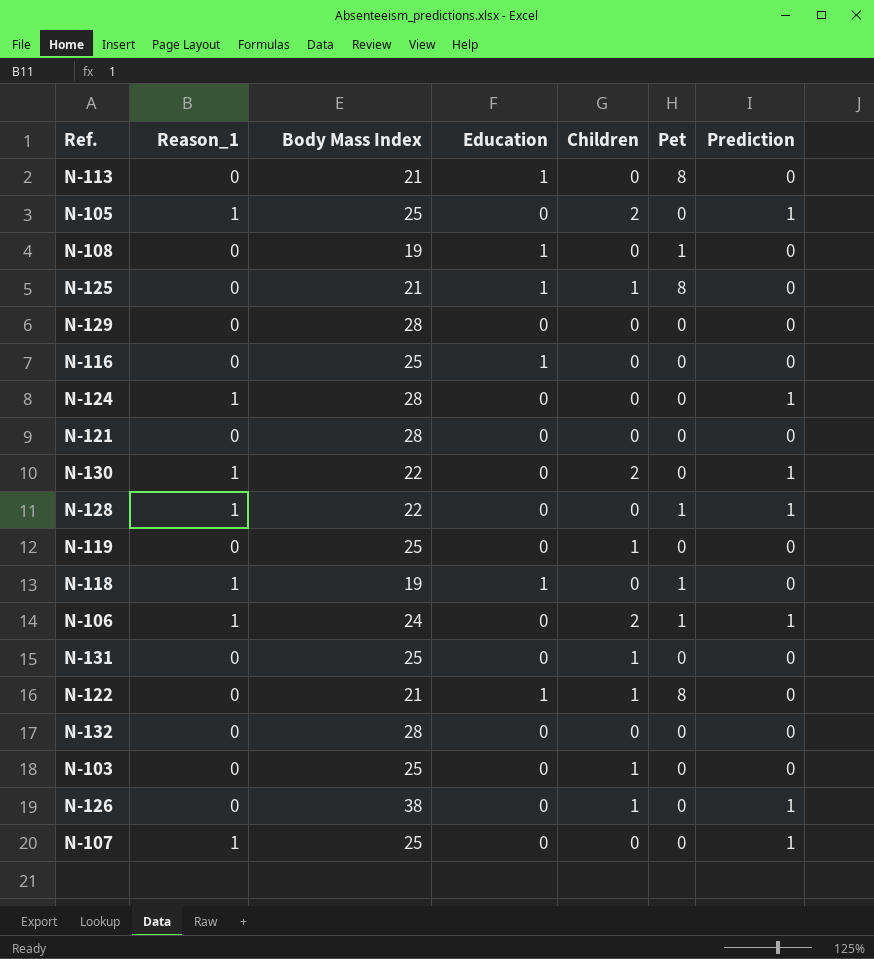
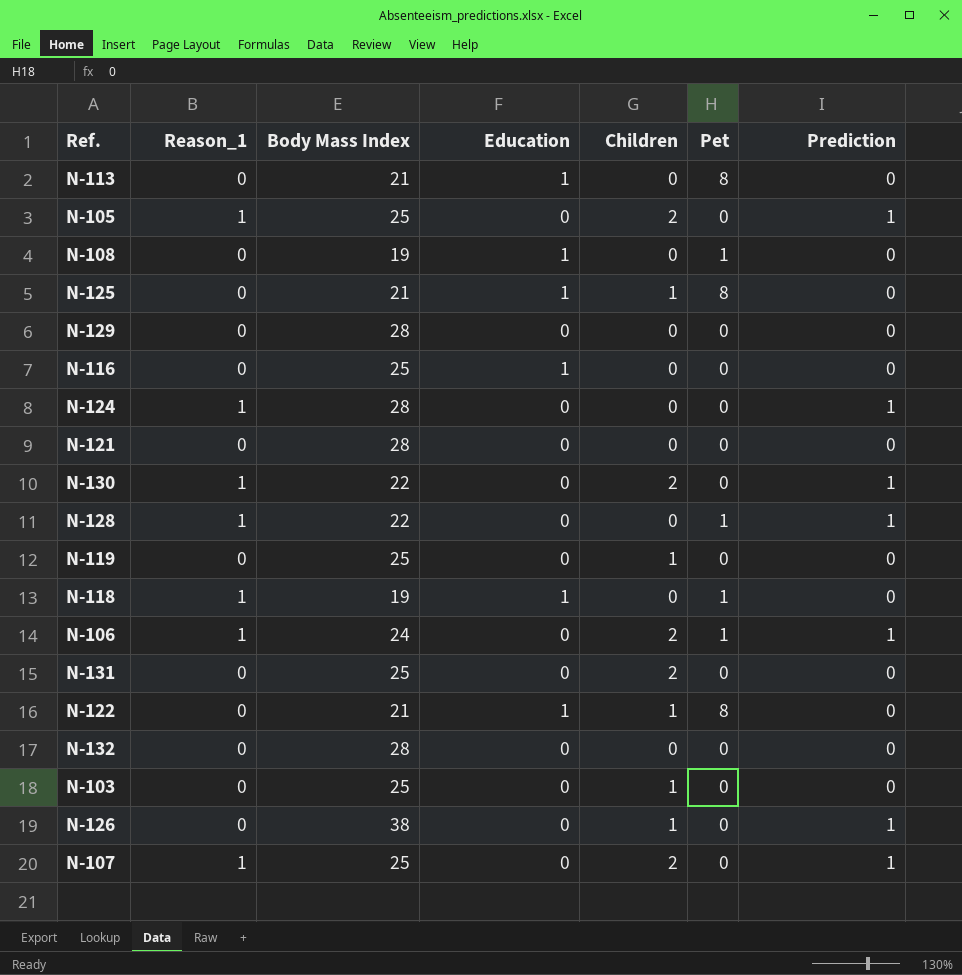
N-131 | Children: 1 -> 2
N-107 | Children: 0 -> 2

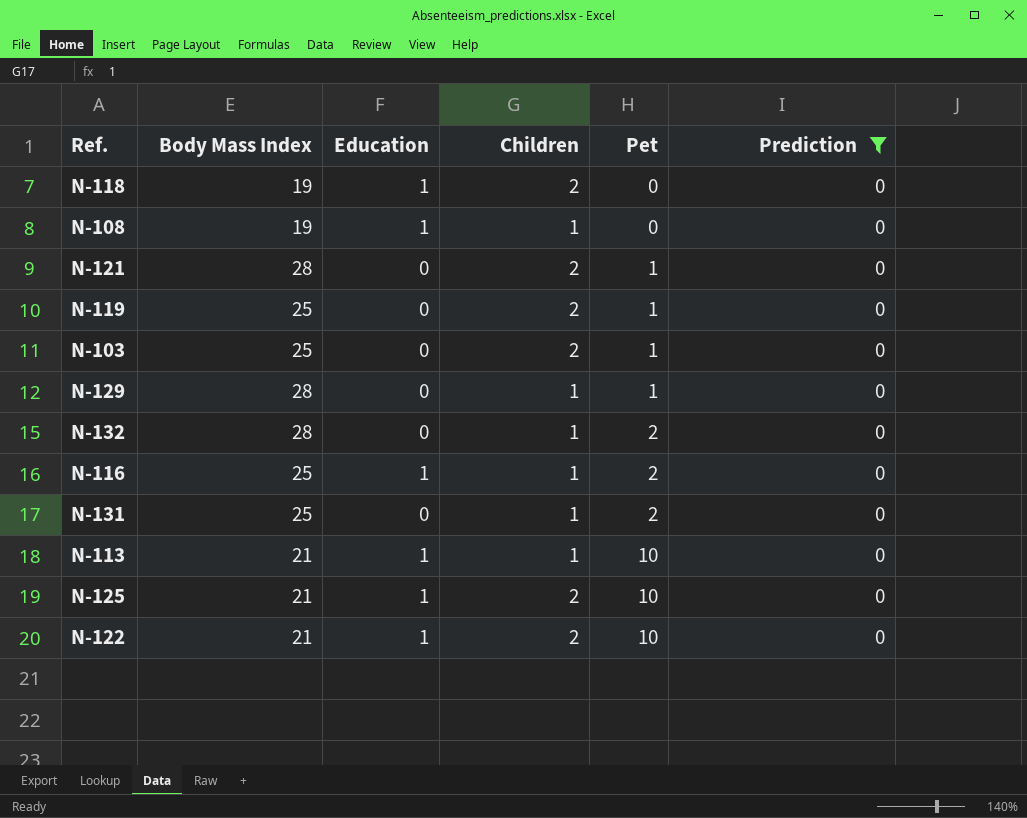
filter: none -> Prediction = 0
row order: none -> Pet ascending
column Reason_1 | position: 2 -> none
N-118 | Children: 0 -> 2
N-118 | Pet: 1 -> 0
N-108 | Children: 0 -> 1
N-108 | Pet: 1 -> 0
N-121 | Children: 0 -> 2
N-121 | Pet: 0 -> 1
N-119 | Children: 1 -> 2
N-119 | Pet: 0 -> 1
N-103 | Children: 1 -> 2
N-103 | Pet: 0 -> 1
N-129 | Children: 0 -> 1
N-129 | Pet: 0 -> 1
N-132 | Children: 0 -> 1
N-132 | Pet: 0 -> 2
N-116 | Children: 0 -> 1
N-116 | Pet: 0 -> 2
N-131 | Children: 2 -> 1
N-131 | Pet: 0 -> 2
N-113 | Children: 0 -> 1
N-113 | Pet: 8 -> 10
N-125 | Children: 1 -> 2
N-125 | Pet: 8 -> 10
N-122 | Children: 1 -> 2
N-122 | Pet: 8 -> 10

